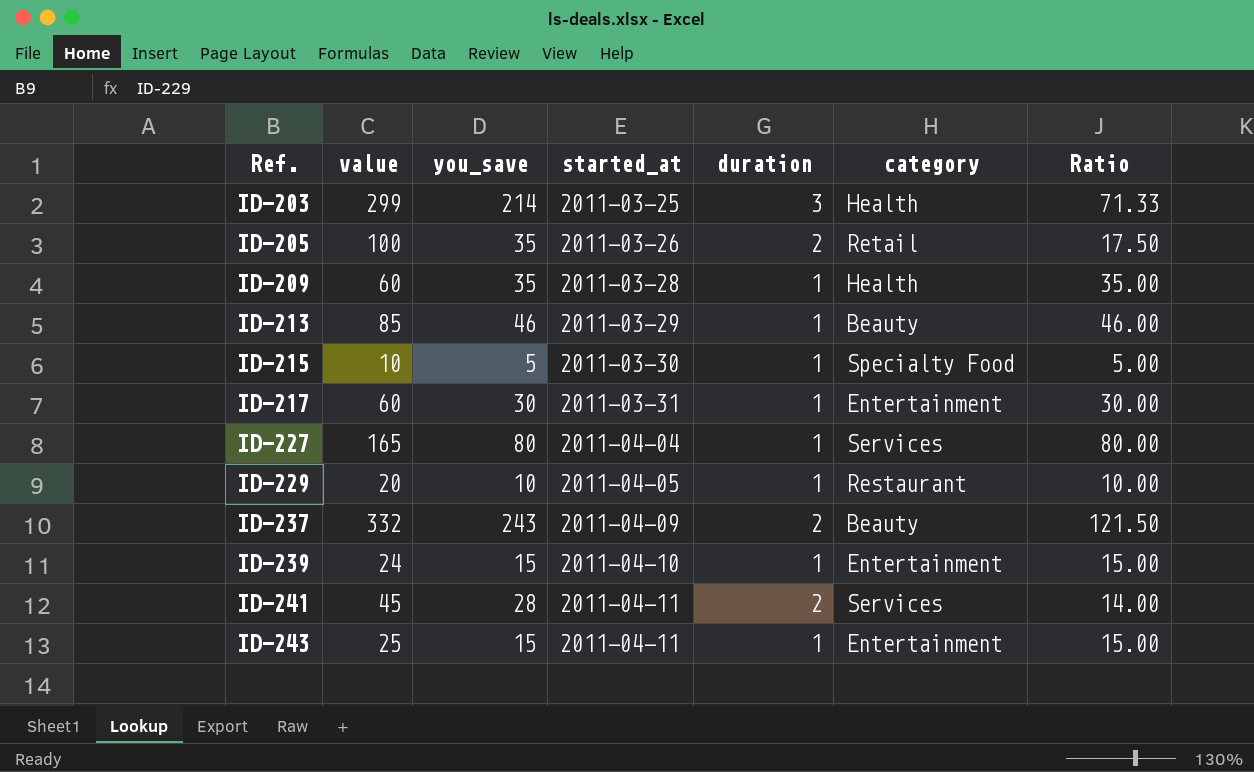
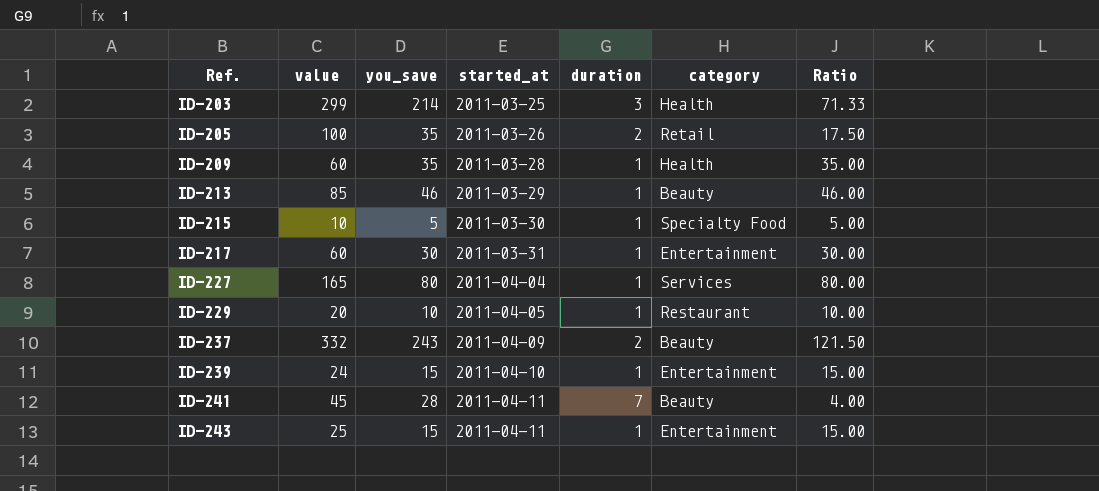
ID-241 | duration: 2 -> 7
ID-241 | category: Services -> Beauty
ID-241 | Ratio: 14.00 -> 4.00

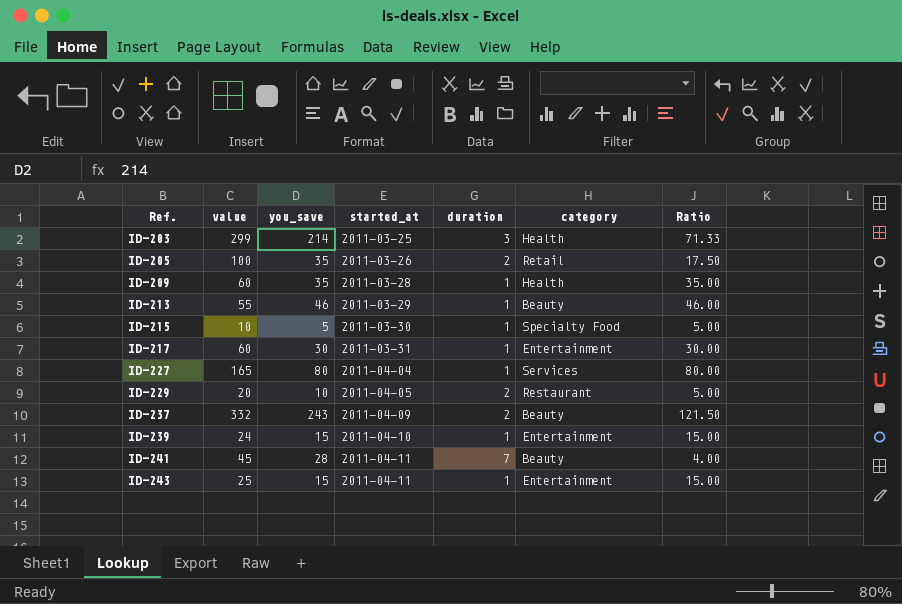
ID-213 | value: 85 -> 55
ID-229 | duration: 1 -> 2
ID-229 | Ratio: 10.00 -> 5.00

